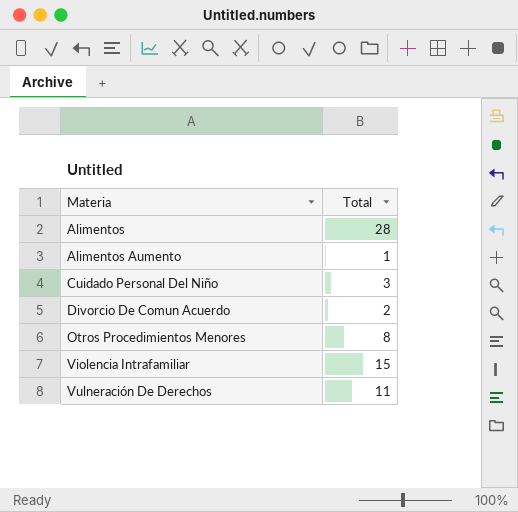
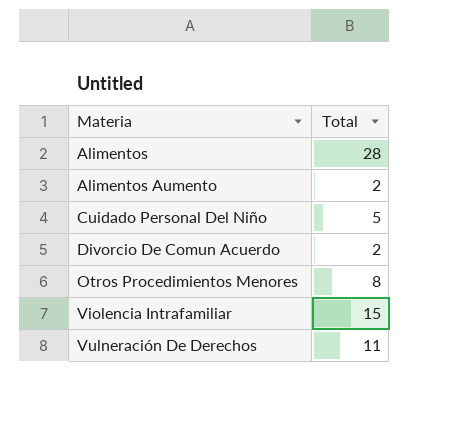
Alimentos Aumento | Total: 1 -> 2
Cuidado Personal Del Niño | Total: 3 -> 5

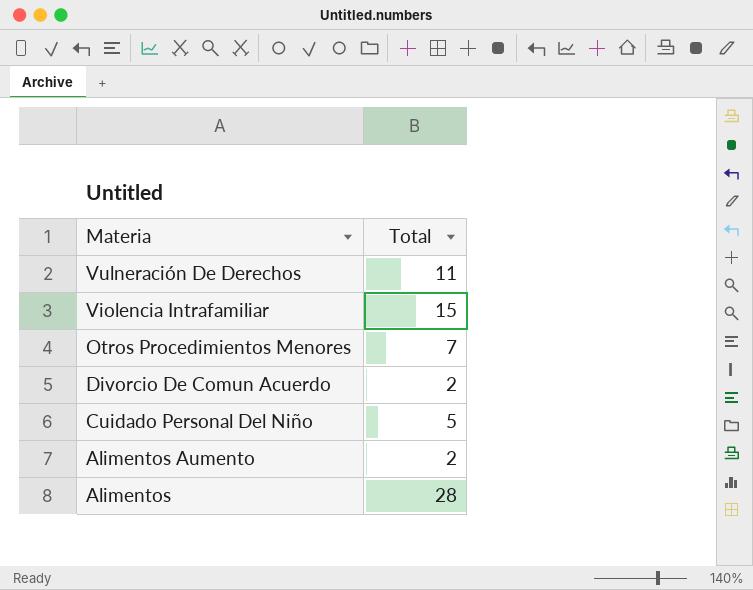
row order: Materia ascending -> Materia descending
Otros Procedimientos Menores | Total: 8 -> 7

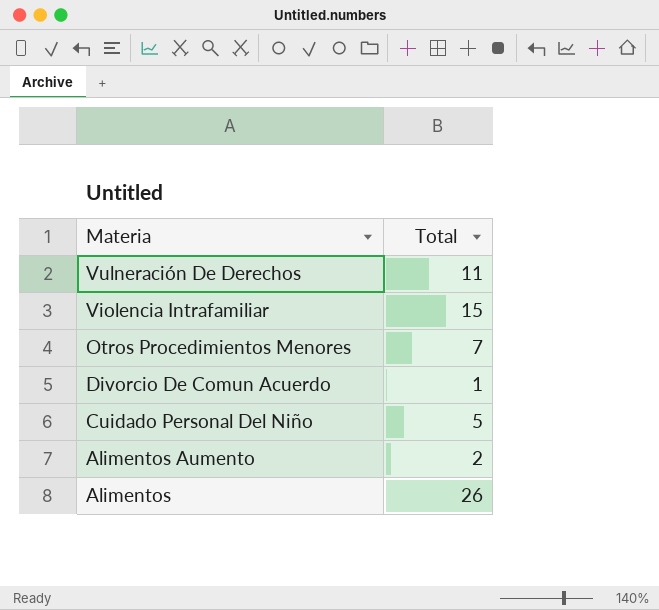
Divorcio De Comun Acuerdo | Total: 2 -> 1
Alimentos | Total: 28 -> 26

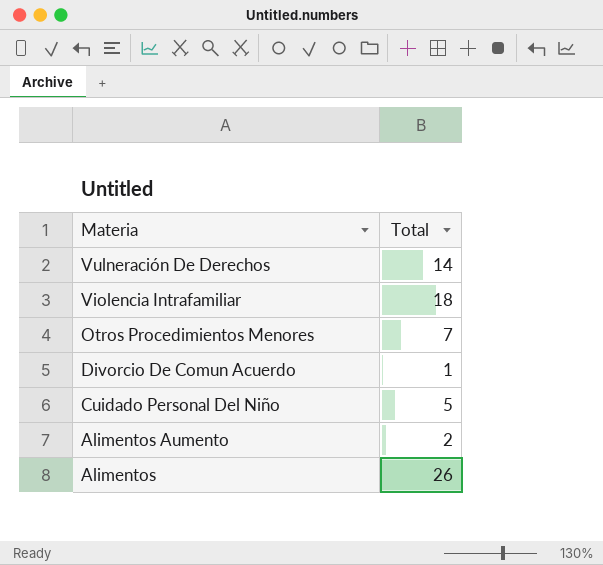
Vulneración De Derechos | Total: 11 -> 14
Violencia Intrafamiliar | Total: 15 -> 18

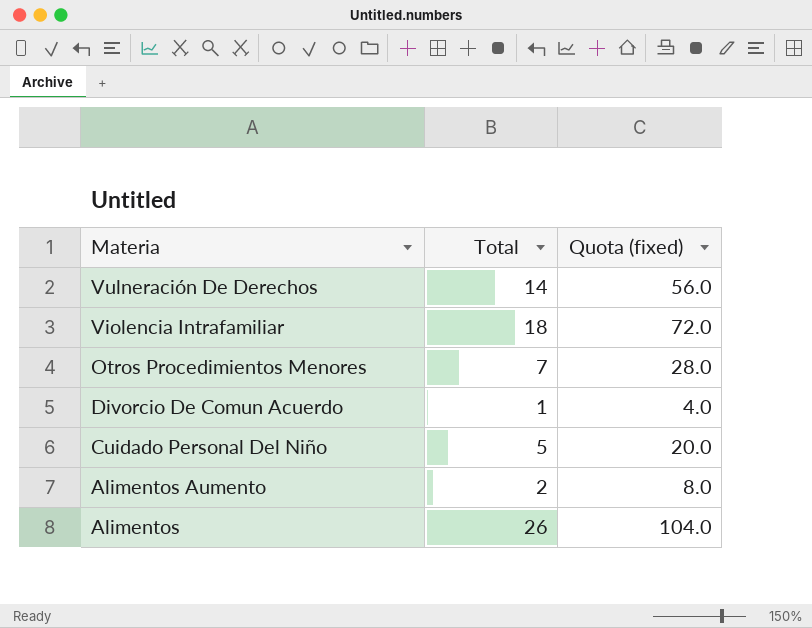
column Quota (fixed) | formula: none -> [Total] * 4

